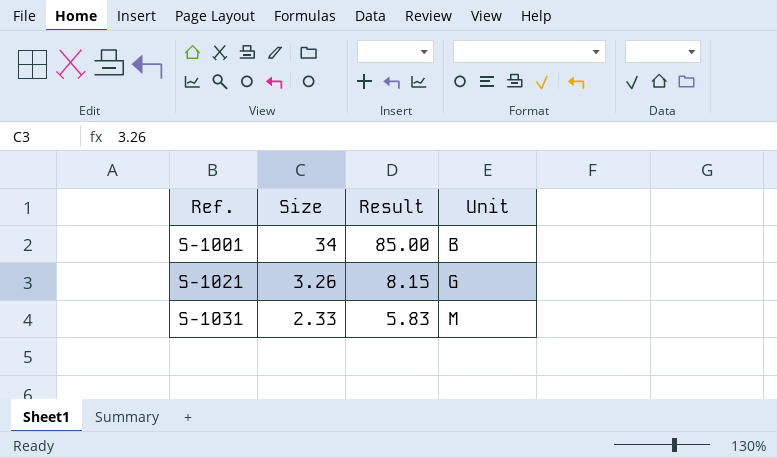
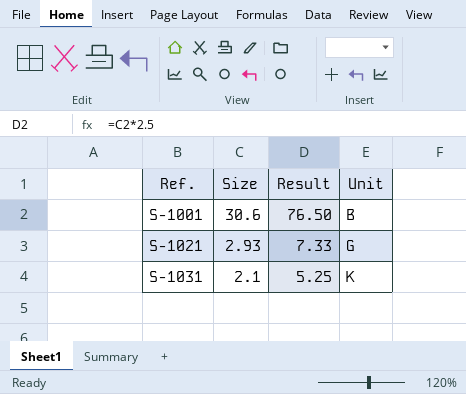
S-1001 | Size: 34 -> 30.6
S-1001 | Result: 85.00 -> 76.50
S-1021 | Size: 3.26 -> 2.93
S-1021 | Result: 8.15 -> 7.33
S-1031 | Size: 2.33 -> 2.1
S-1031 | Result: 5.83 -> 5.25
S-1031 | Unit: M -> K

